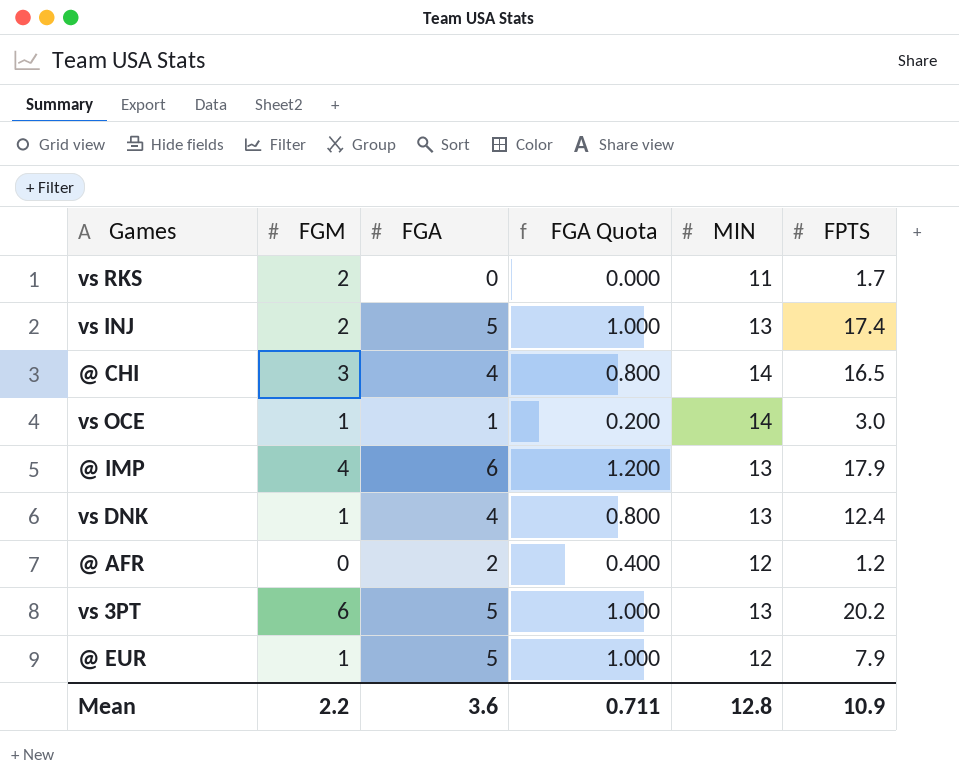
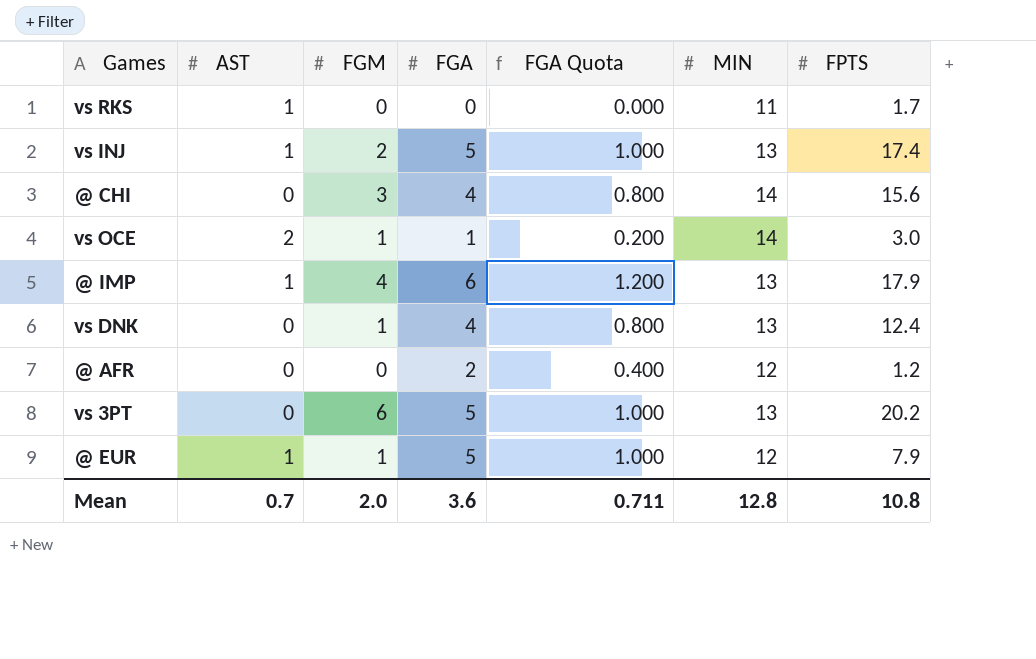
column AST | position: none -> 2
vs RKS | FGM: 2 -> 0
@ CHI | FPTS: 16.5 -> 15.6
Mean | FGM: 2.2 -> 2.0
Mean | FPTS: 10.9 -> 10.8

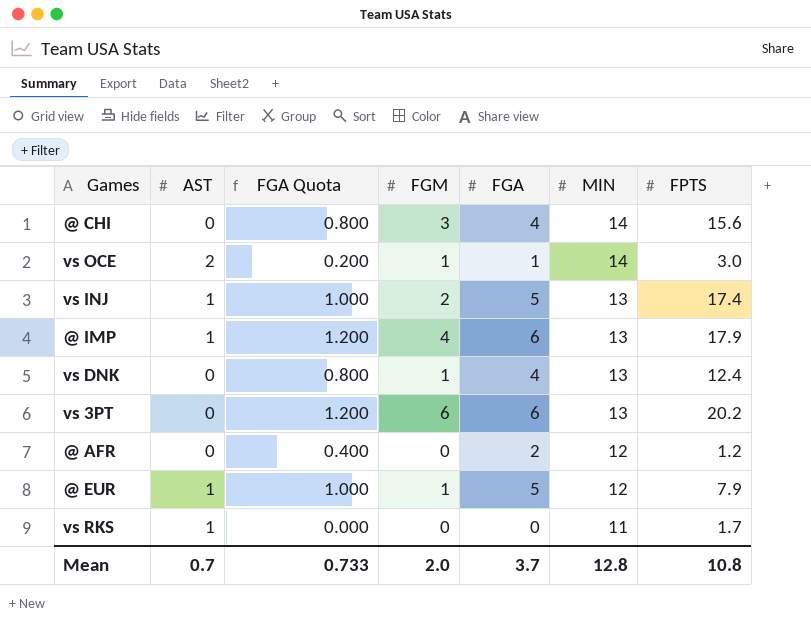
row order: none -> MIN descending
column FGA Quota | position: 5 -> 3
vs 3PT | FGA Quota: 1.000 -> 1.200
vs 3PT | FGA: 5 -> 6
Mean | FGA Quota: 0.711 -> 0.733
Mean | FGA: 3.6 -> 3.7

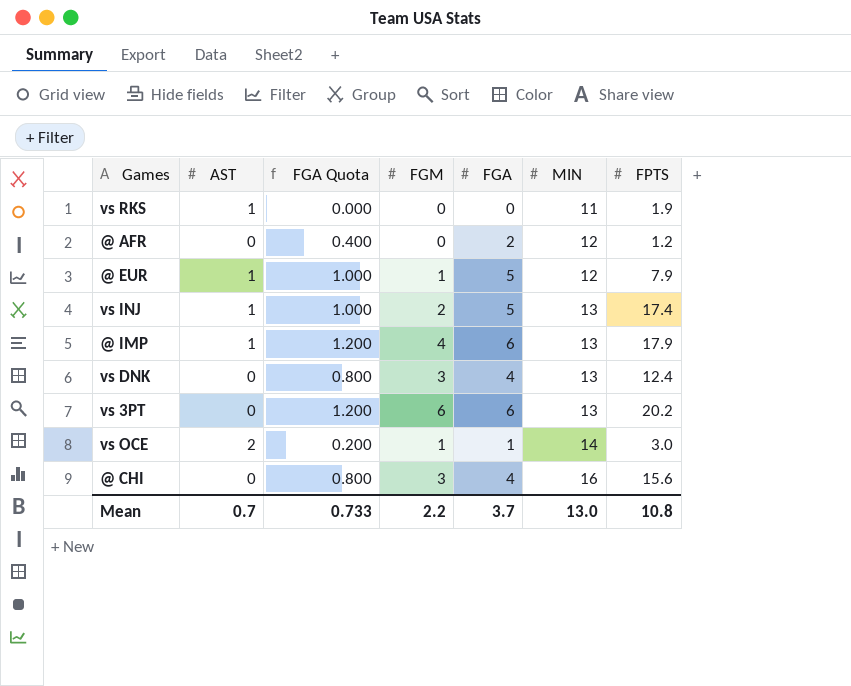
row order: MIN descending -> MIN ascending
vs RKS | FPTS: 1.7 -> 1.9
vs DNK | FGM: 1 -> 3
@ CHI | MIN: 14 -> 16
Mean | FGM: 2.0 -> 2.2
Mean | MIN: 12.8 -> 13.0

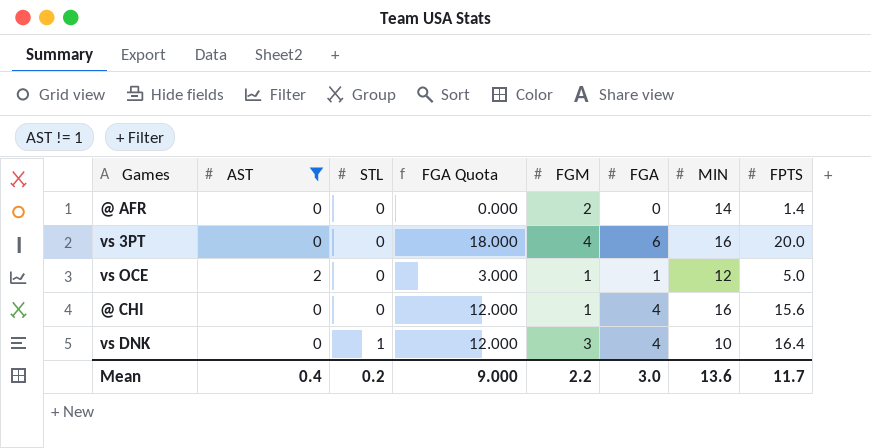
filter: none -> AST != 1
row order: MIN ascending -> STL ascending
column STL | position: none -> 3
column FGA Quota | formula: [FGA] * 0.2 -> [FGA] * 3
@ AFR | FGM: 0 -> 2
@ AFR | FGA: 2 -> 0
@ AFR | MIN: 12 -> 14
@ AFR | FPTS: 1.2 -> 1.4
vs 3PT | FGM: 6 -> 4
vs 3PT | MIN: 13 -> 16
vs 3PT | FPTS: 20.2 -> 20.0
vs OCE | MIN: 14 -> 12
vs OCE | FPTS: 3.0 -> 5.0
@ CHI | FGM: 3 -> 1
vs DNK | MIN: 13 -> 10
vs DNK | FPTS: 12.4 -> 16.4
Mean | AST: 0.7 -> 0.4
Mean | FGA Quota: 0.733 -> 9.000
Mean | FGA: 3.7 -> 3.0
Mean | MIN: 13.0 -> 13.6
Mean | FPTS: 10.8 -> 11.7

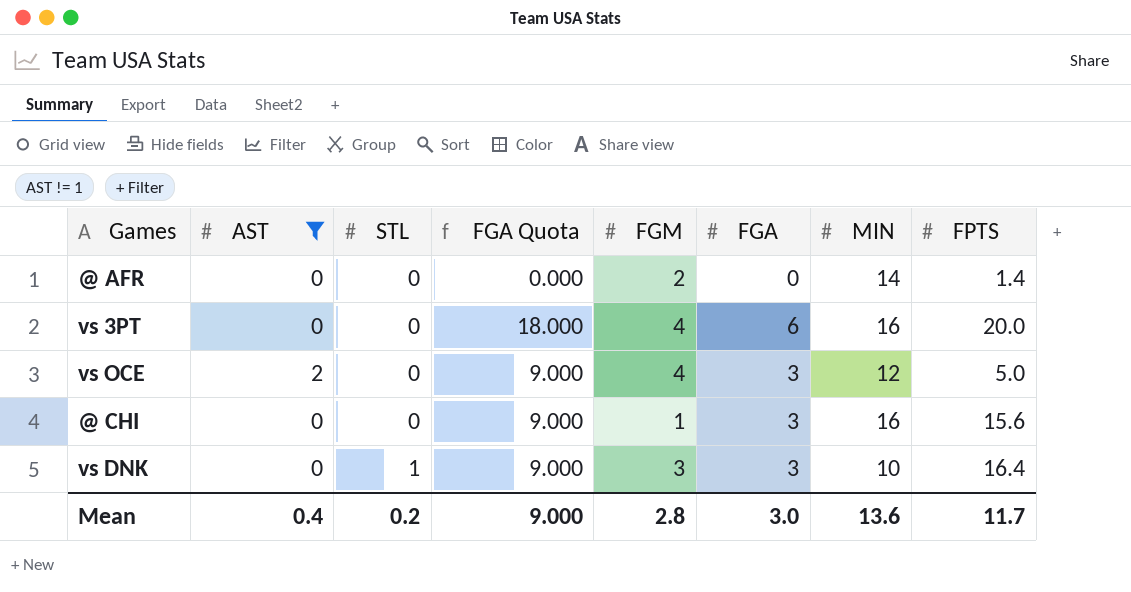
vs OCE | FGA Quota: 3.000 -> 9.000
vs OCE | FGM: 1 -> 4
vs OCE | FGA: 1 -> 3
@ CHI | FGA Quota: 12.000 -> 9.000
@ CHI | FGA: 4 -> 3
vs DNK | FGA Quota: 12.000 -> 9.000
vs DNK | FGA: 4 -> 3
Mean | FGM: 2.2 -> 2.8

